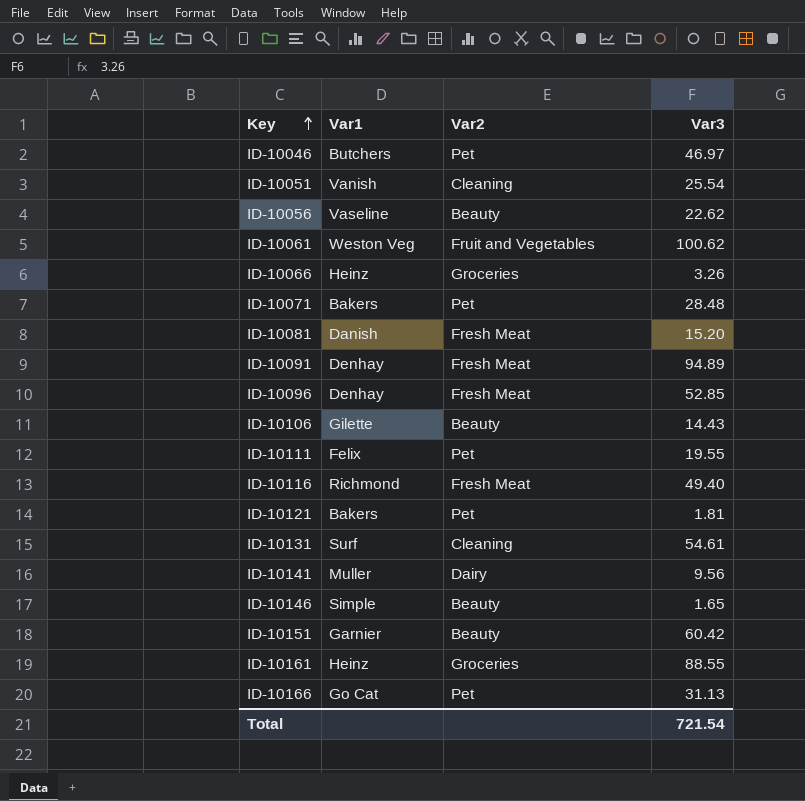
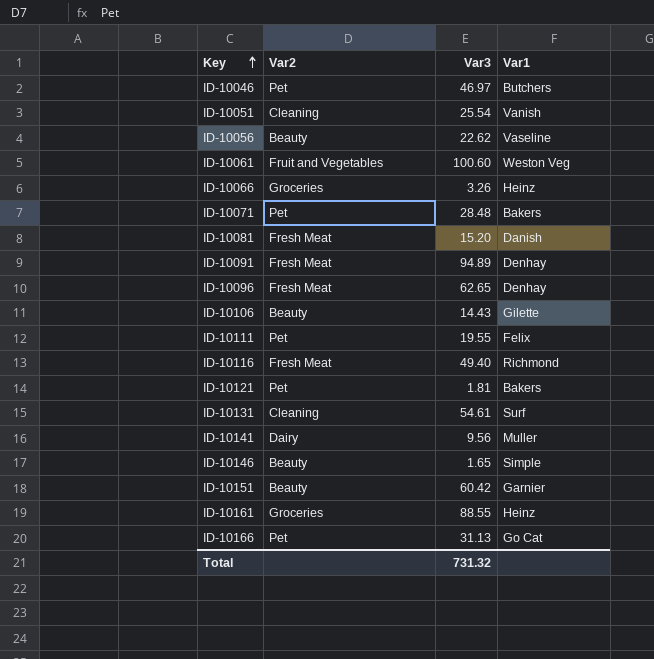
column Var1 | position: 2 -> 4
ID-10061 | Var3: 100.62 -> 100.60
ID-10096 | Var3: 52.85 -> 62.65
Total | Var3: 721.54 -> 731.32

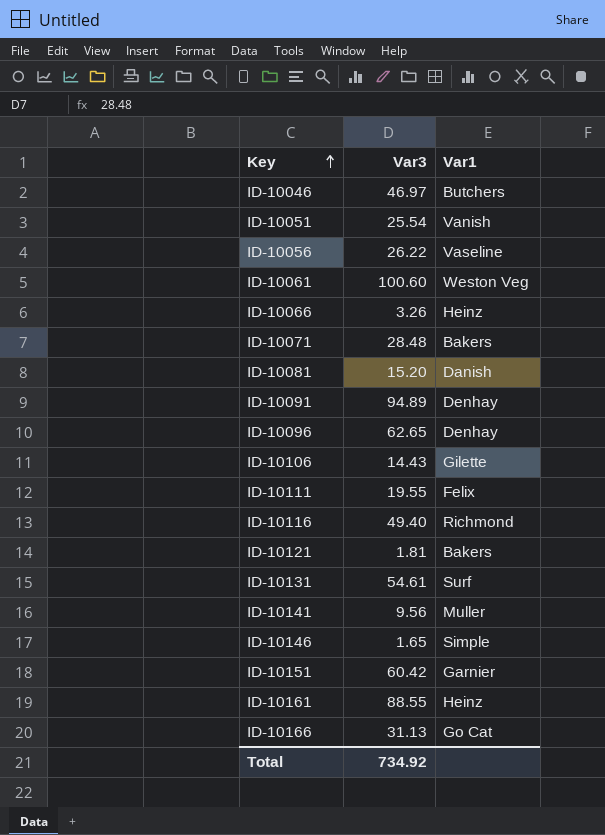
column Var2 | position: 2 -> none
ID-10056 | Var3: 22.62 -> 26.22
Total | Var3: 731.32 -> 734.92

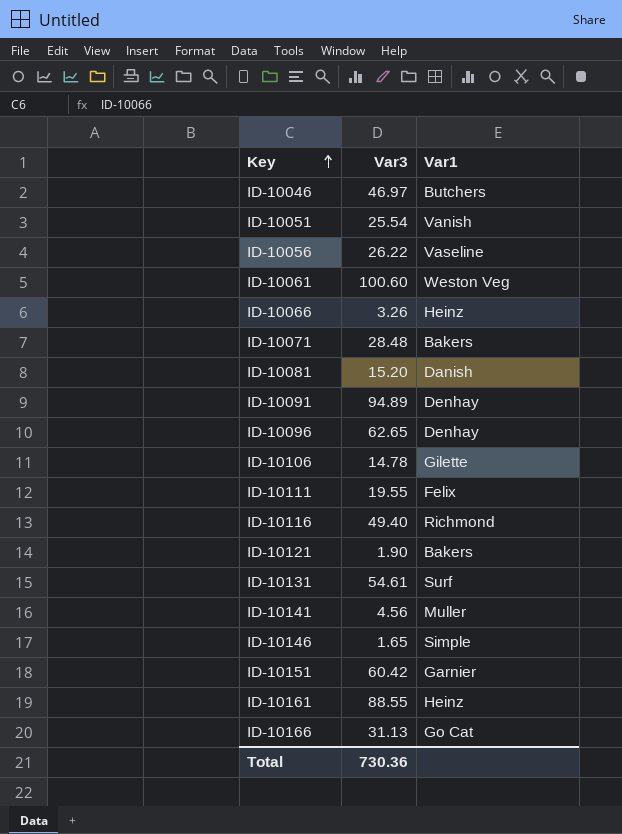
ID-10106 | Var3: 14.43 -> 14.78
ID-10121 | Var3: 1.81 -> 1.90
ID-10141 | Var3: 9.56 -> 4.56
Total | Var3: 734.92 -> 730.36

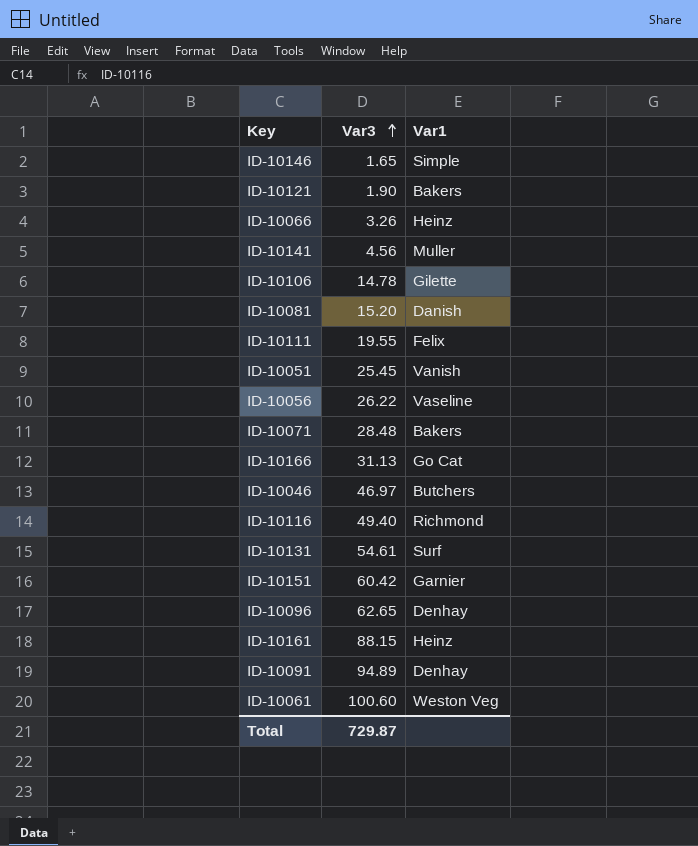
row order: Key ascending -> Var3 ascending
ID-10051 | Var3: 25.54 -> 25.45
ID-10161 | Var3: 88.55 -> 88.15
Total | Var3: 730.36 -> 729.87

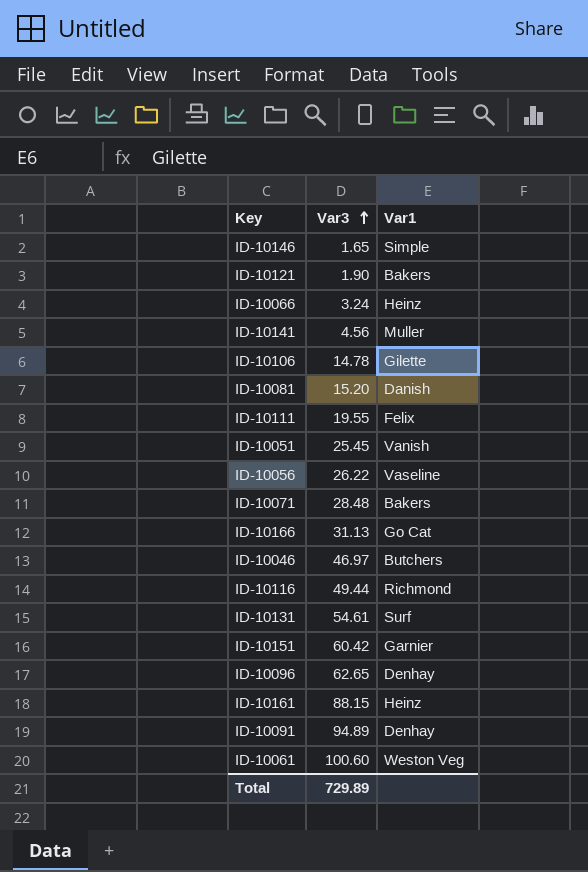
ID-10066 | Var3: 3.26 -> 3.24
ID-10116 | Var3: 49.40 -> 49.44
Total | Var3: 729.87 -> 729.89

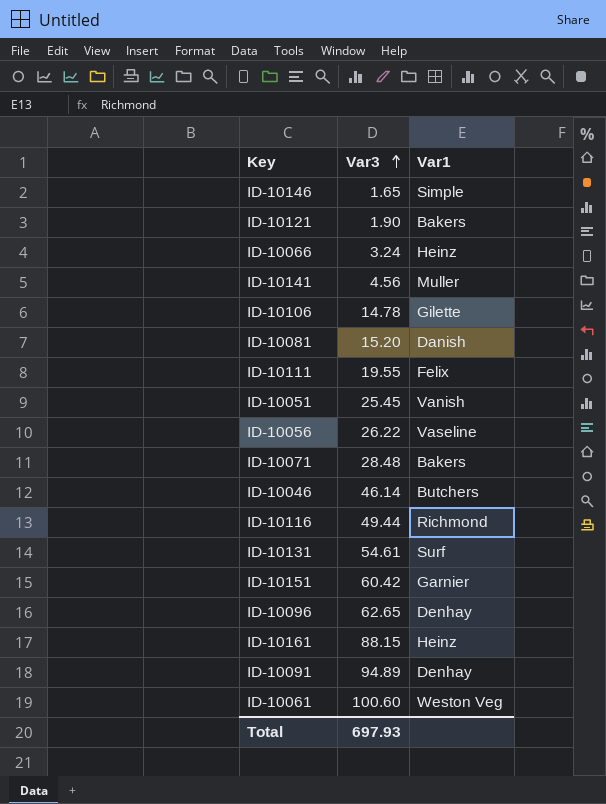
row ID-10166: 31.13 | Go Cat -> none
ID-10046 | Var3: 46.97 -> 46.14
Total | Var3: 729.89 -> 697.93

